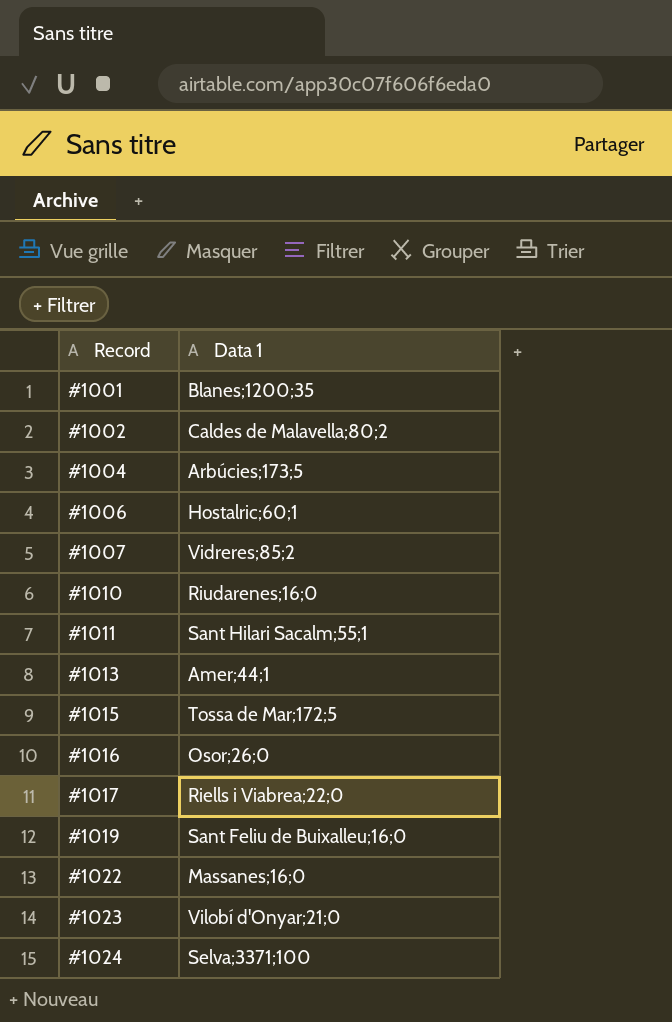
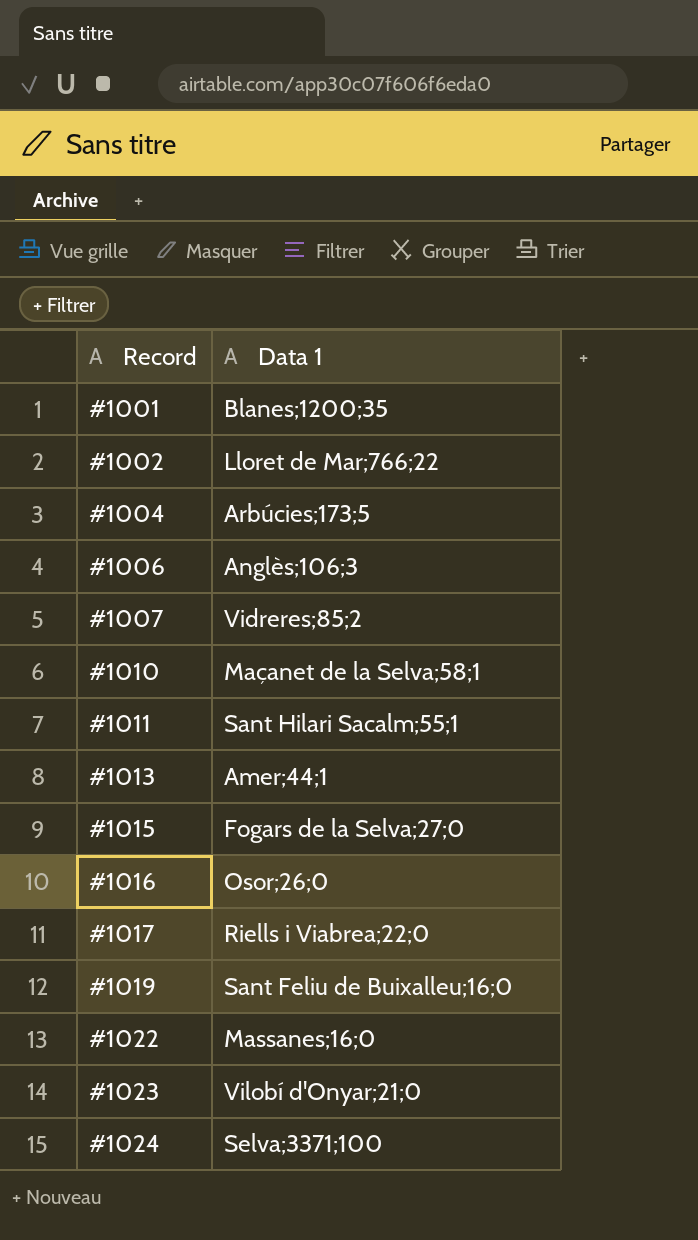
#1002 | Data 1: Caldes de Malavella;80;2 -> Lloret de Mar;766;22
#1006 | Data 1: Hostalric;60;1 -> Anglès;106;3
#1010 | Data 1: Riudarenes;16;0 -> Maçanet de la Selva;58;1
#1015 | Data 1: Tossa de Mar;172;5 -> Fogars de la Selva;27;0

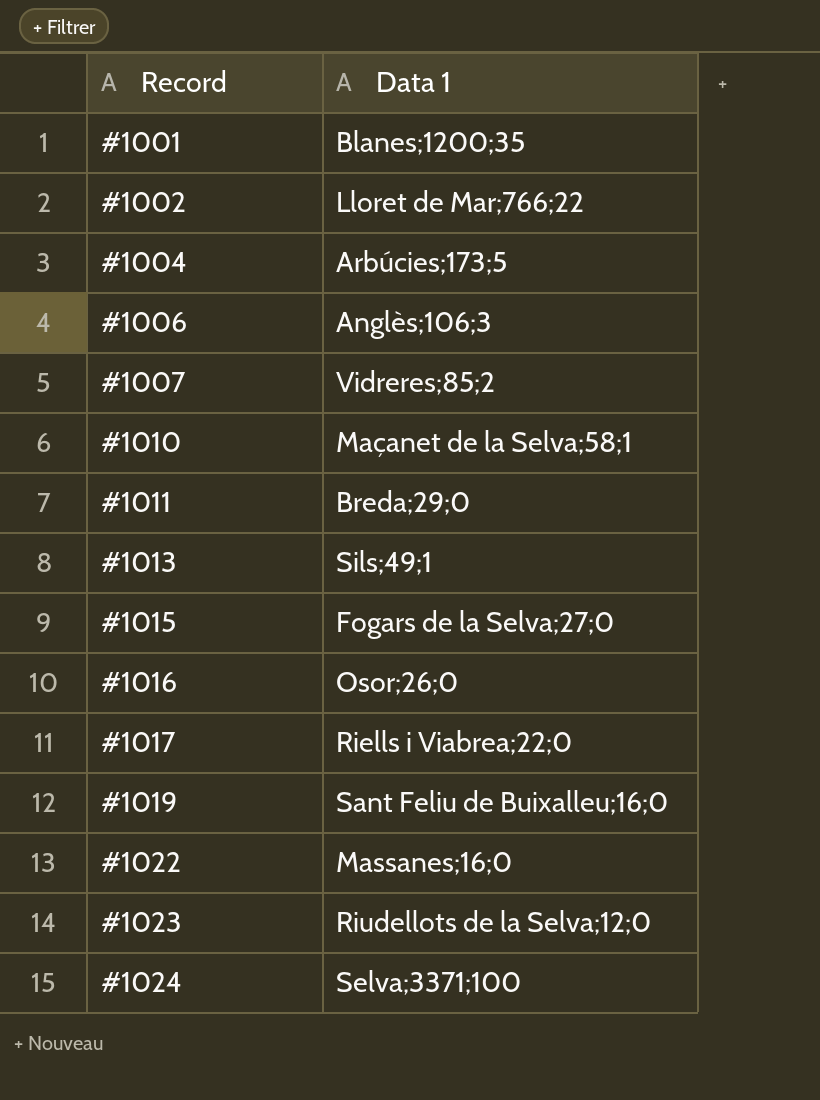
#1011 | Data 1: Sant Hilari Sacalm;55;1 -> Breda;29;0
#1013 | Data 1: Amer;44;1 -> Sils;49;1
#1023 | Data 1: Vilobí d'Onyar;21;0 -> Riudellots de la Selva;12;0

